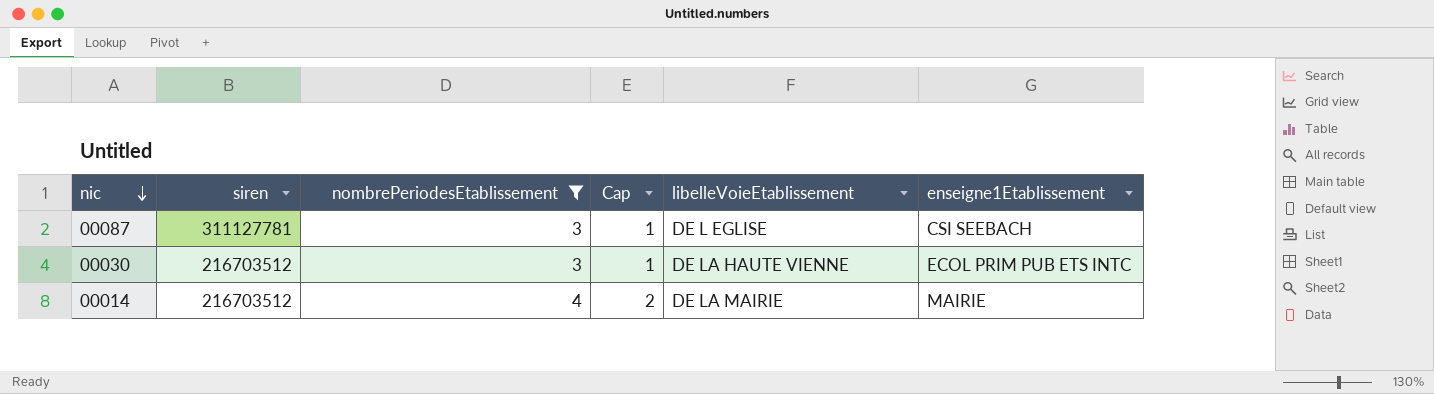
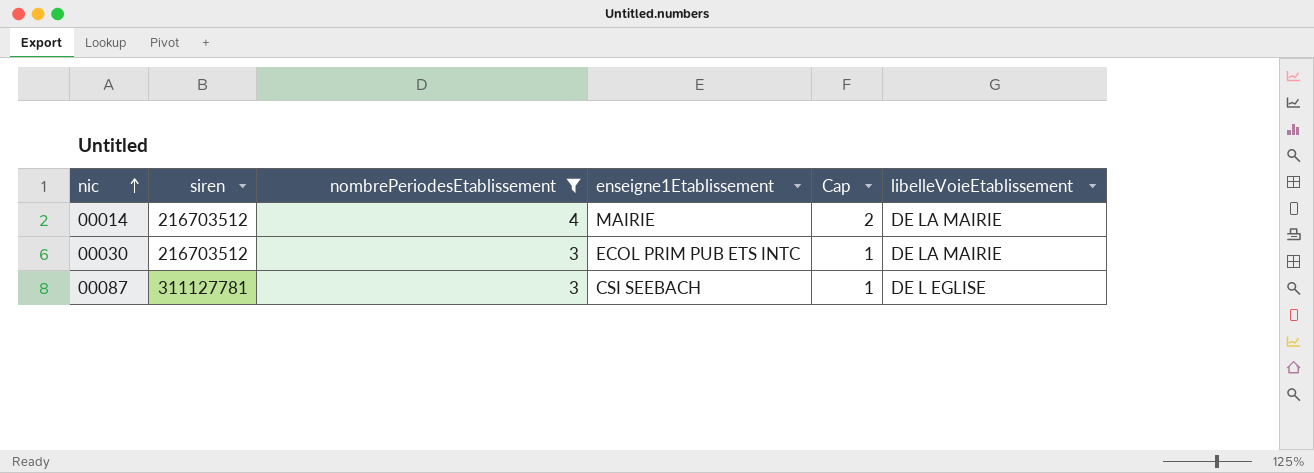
row order: nic descending -> nic ascending
column enseigne1Etablissement | position: 6 -> 4
00030 | libelleVoieEtablissement: DE LA HAUTE VIENNE -> DE LA MAIRIE

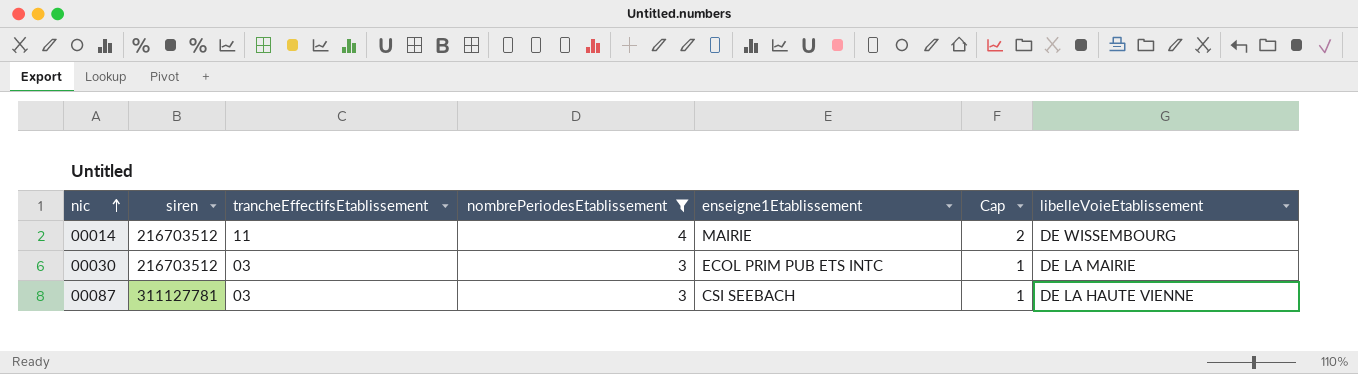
column trancheEffectifsEtablissement | position: none -> 3
00014 | libelleVoieEtablissement: DE LA MAIRIE -> DE WISSEMBOURG
00087 | libelleVoieEtablissement: DE L EGLISE -> DE LA HAUTE VIENNE

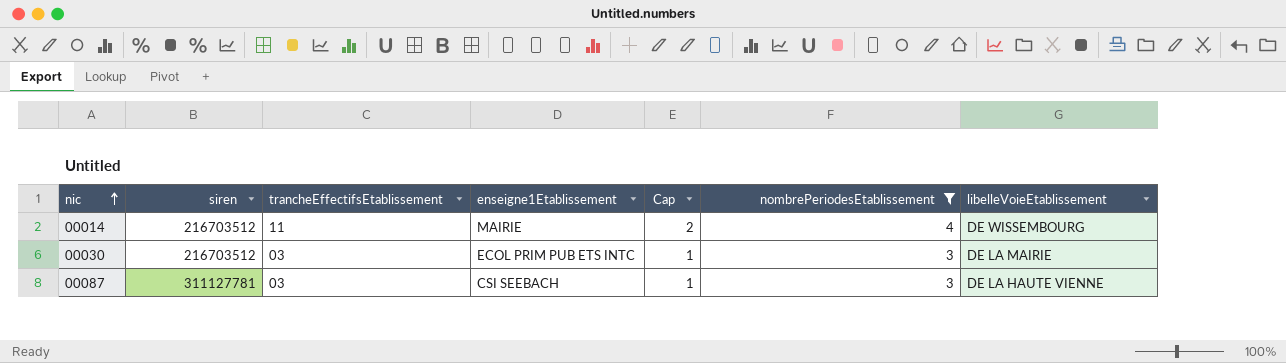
column nombrePeriodesEtablissement | position: 4 -> 6

